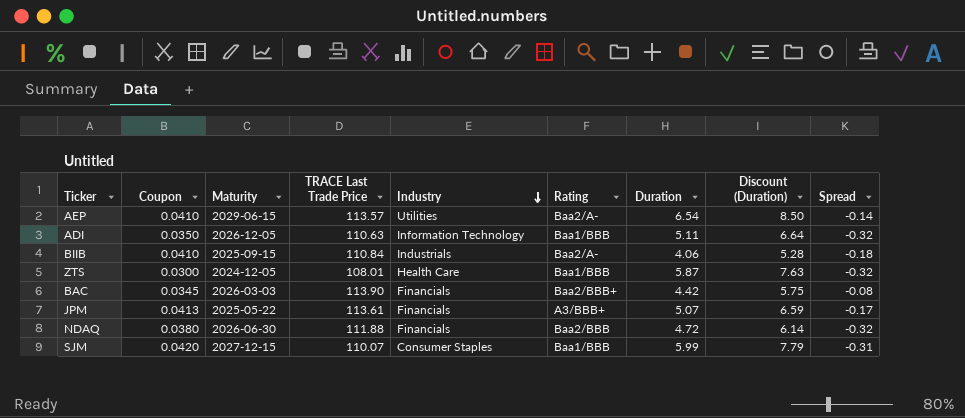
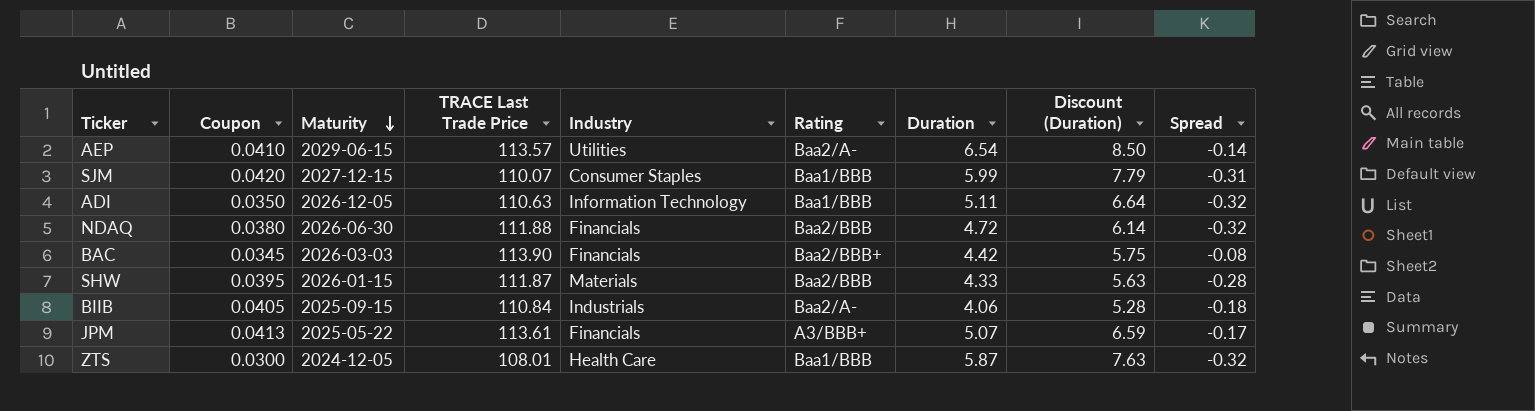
row order: Industry descending -> Maturity descending
row SHW: none -> 0.0395 | 2026-01-15 | 111.87 | Materials | Baa2/BBB | 4.33 | 5.63 | -0.28
BIIB | Coupon: 0.0410 -> 0.0405

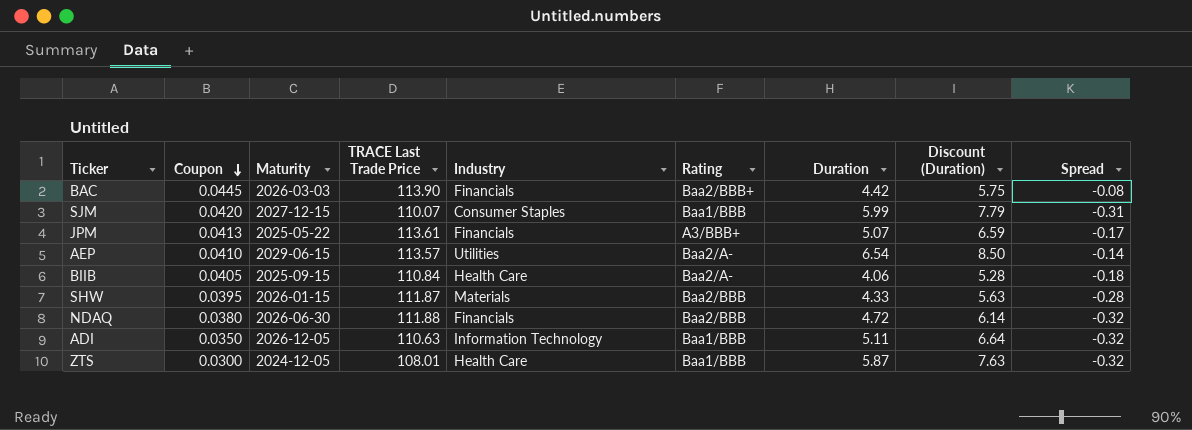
row order: Maturity descending -> Coupon descending
BAC | Coupon: 0.0345 -> 0.0445
BIIB | Industry: Industrials -> Health Care

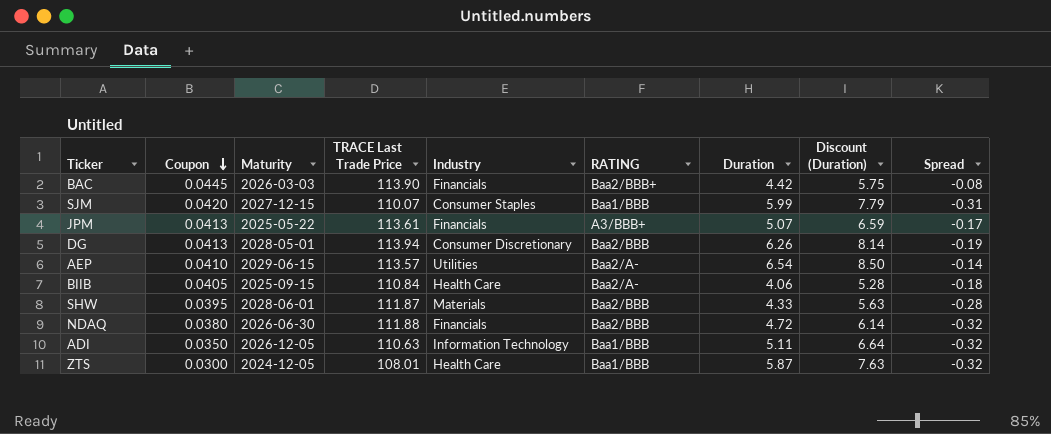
column name: Rating -> RATING
row DG: none -> 0.0413 | 2028-05-01 | 113.94 | Consumer Discretionary | Baa2/BBB | 6.26 | 8.14 | -0.19
SHW | Maturity: 2026-01-15 -> 2028-06-01

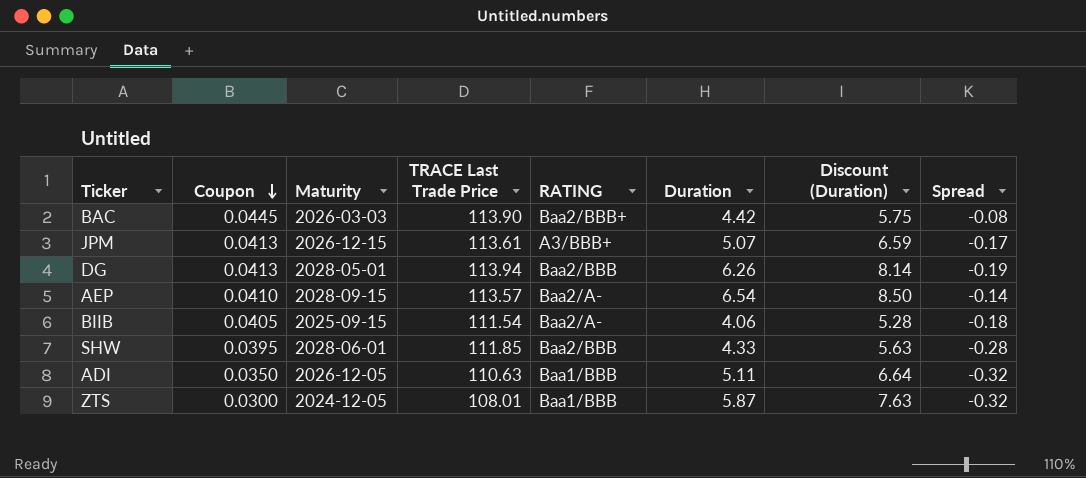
column Industry | position: 5 -> none
row SJM: 0.0420 | 2027-12-15 | 110.07 | Consumer Staples | Baa1/BBB | 5.99 | 7.79 | -0.31 -> none
row NDAQ: 0.0380 | 2026-06-30 | 111.88 | Financials | Baa2/BBB | 4.72 | 6.14 | -0.32 -> none
JPM | Maturity: 2025-05-22 -> 2026-12-15
AEP | Maturity: 2029-06-15 -> 2028-09-15
BIIB | TRACE Last Trade Price: 110.84 -> 111.54
SHW | TRACE Last Trade Price: 111.87 -> 111.85

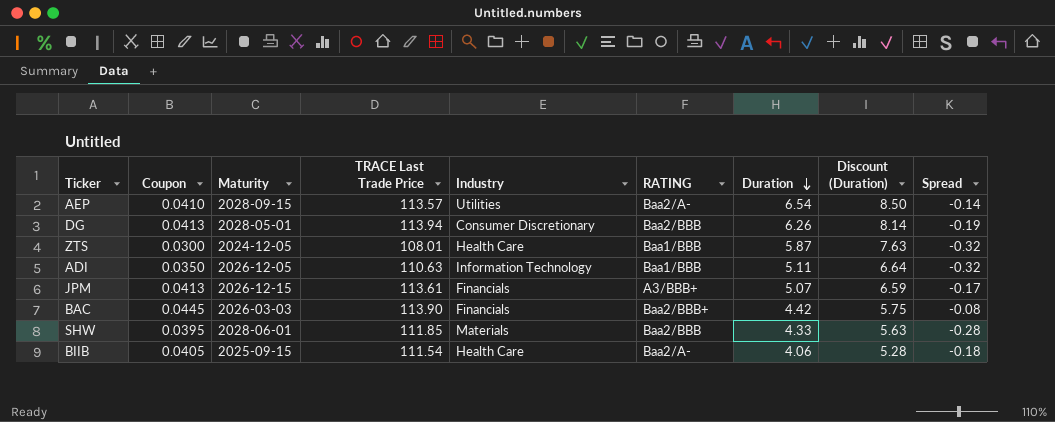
row order: Coupon descending -> Duration descending
column Industry | position: none -> 5

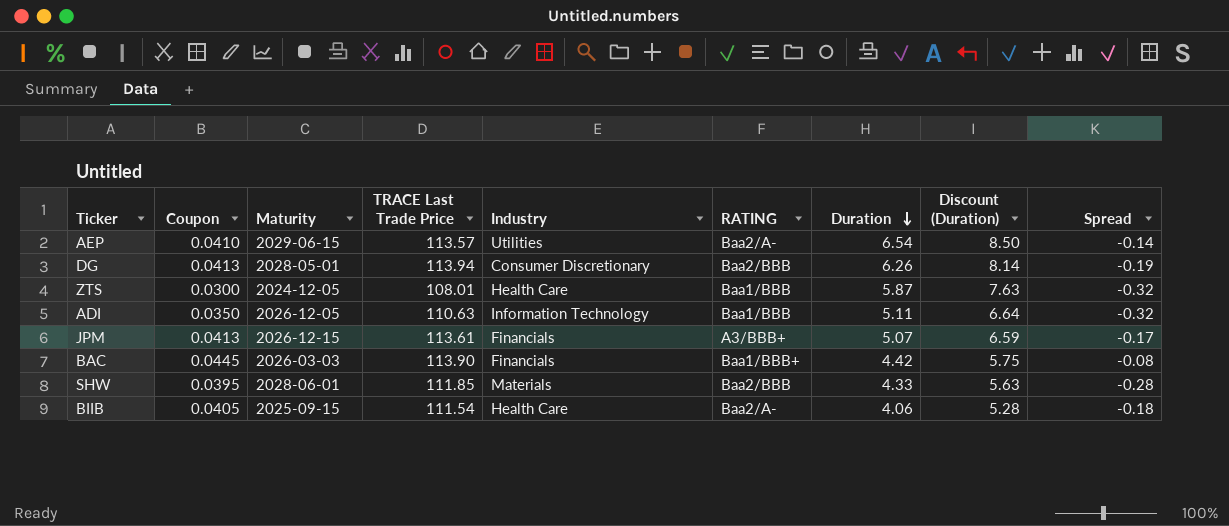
AEP | Maturity: 2028-09-15 -> 2029-06-15
BAC | RATING: Baa2/BBB+ -> Baa1/BBB+

